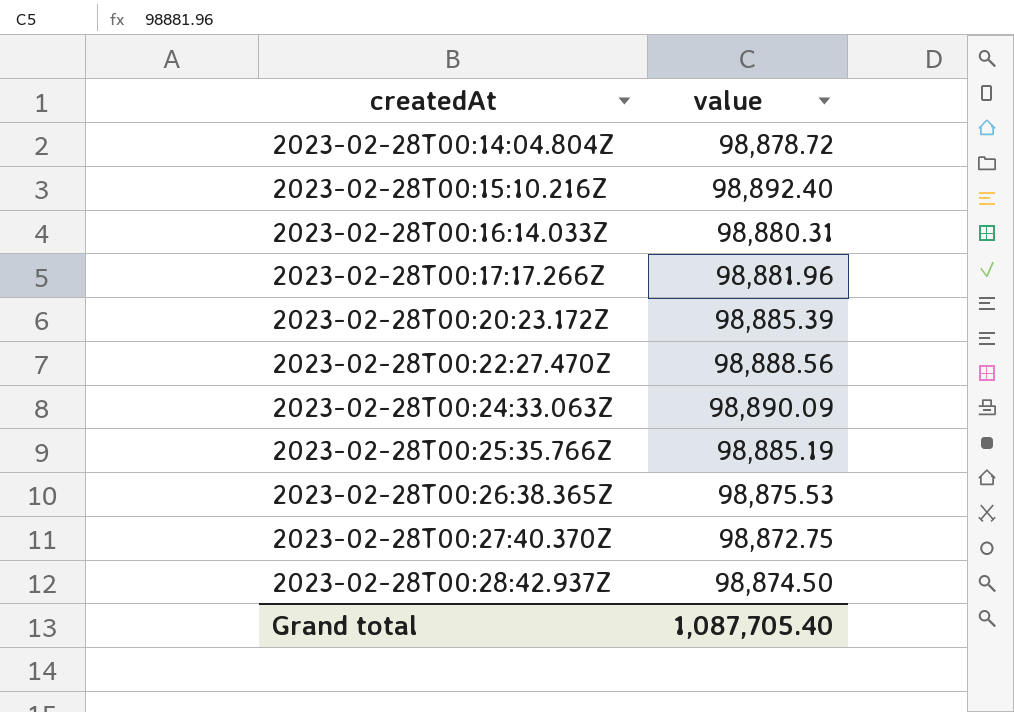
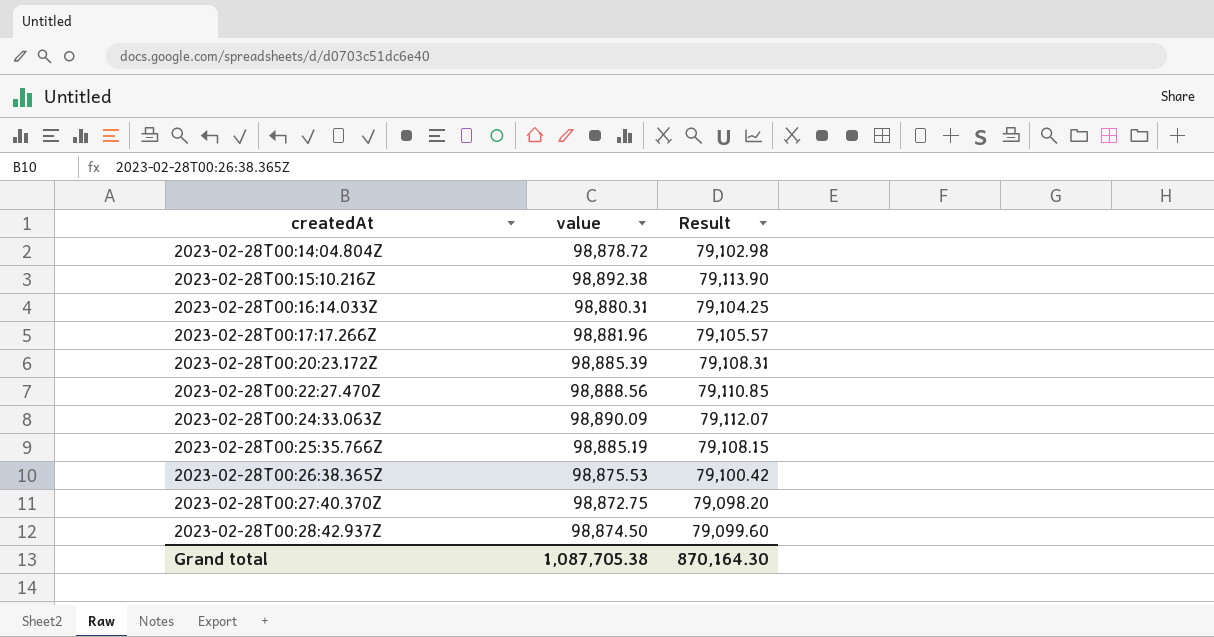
column Result | formula: none -> [value] * 0.8
2023-02-28T00:15:10.216Z | value: 98,892.40 -> 98,892.38
Grand total | value: 1,087,705.40 -> 1,087,705.38

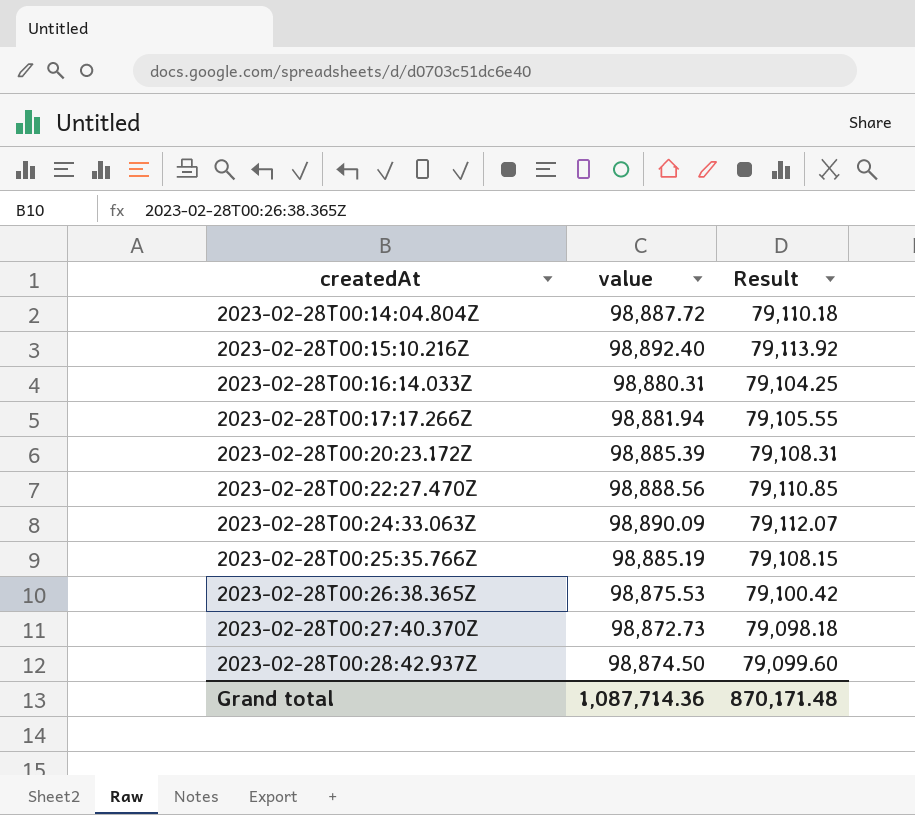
2023-02-28T00:14:04.804Z | value: 98,878.72 -> 98,887.72
2023-02-28T00:14:04.804Z | Result: 79,102.98 -> 79,110.18
2023-02-28T00:15:10.216Z | value: 98,892.38 -> 98,892.40
2023-02-28T00:15:10.216Z | Result: 79,113.90 -> 79,113.92
2023-02-28T00:17:17.266Z | value: 98,881.96 -> 98,881.94
2023-02-28T00:17:17.266Z | Result: 79,105.57 -> 79,105.55
2023-02-28T00:27:40.370Z | value: 98,872.75 -> 98,872.73
2023-02-28T00:27:40.370Z | Result: 79,098.20 -> 79,098.18
Grand total | value: 1,087,705.38 -> 1,087,714.36
Grand total | Result: 870,164.30 -> 870,171.48

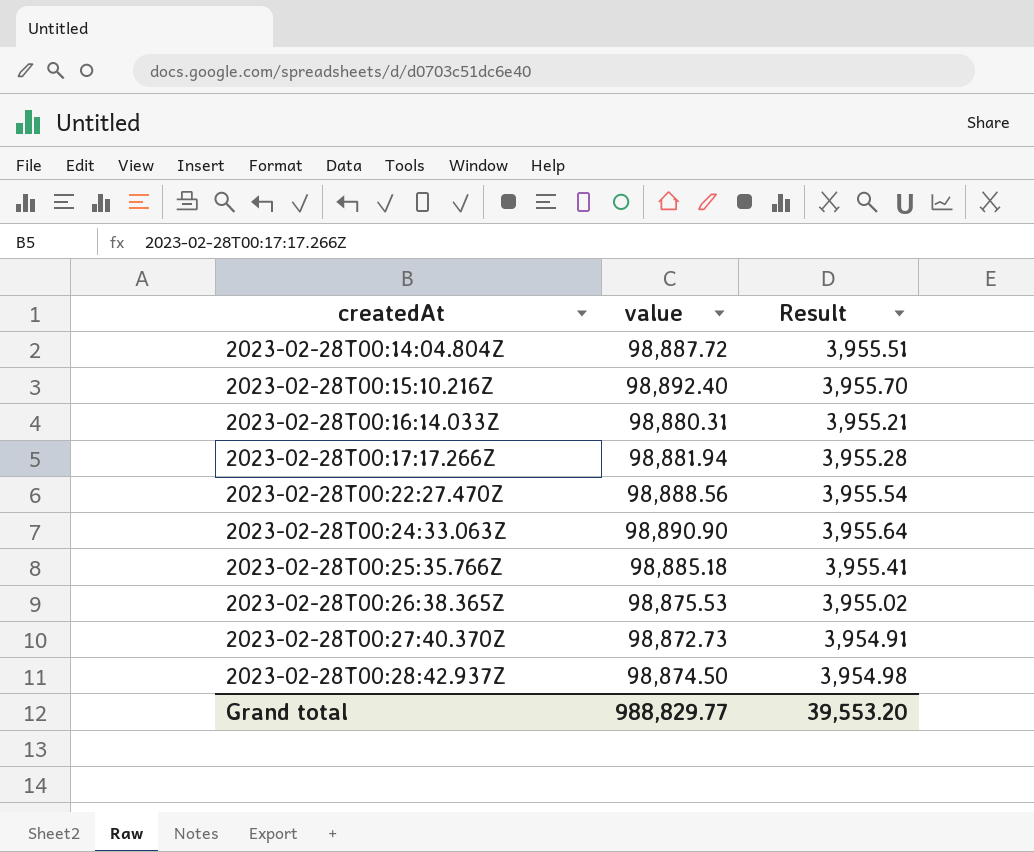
column Result | formula: [value] * 0.8 -> [value] * 0.04
row 2023-02-28T00:20:23.172Z: 98,885.39 | 79,108.31 -> none
2023-02-28T00:24:33.063Z | value: 98,890.09 -> 98,890.90
2023-02-28T00:25:35.766Z | value: 98,885.19 -> 98,885.18
Grand total | value: 1,087,714.36 -> 988,829.77
Grand total | Result: 870,171.48 -> 39,553.20

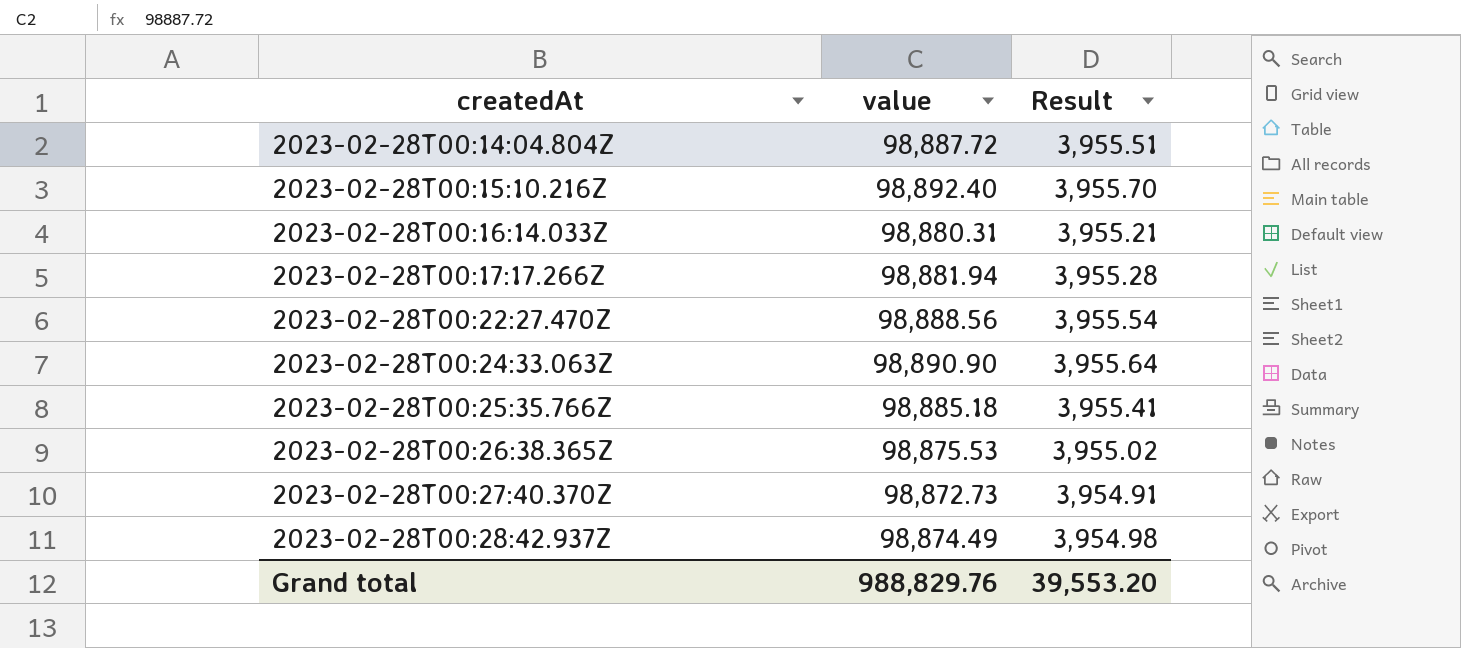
2023-02-28T00:28:42.937Z | value: 98,874.50 -> 98,874.49
Grand total | value: 988,829.77 -> 988,829.76

